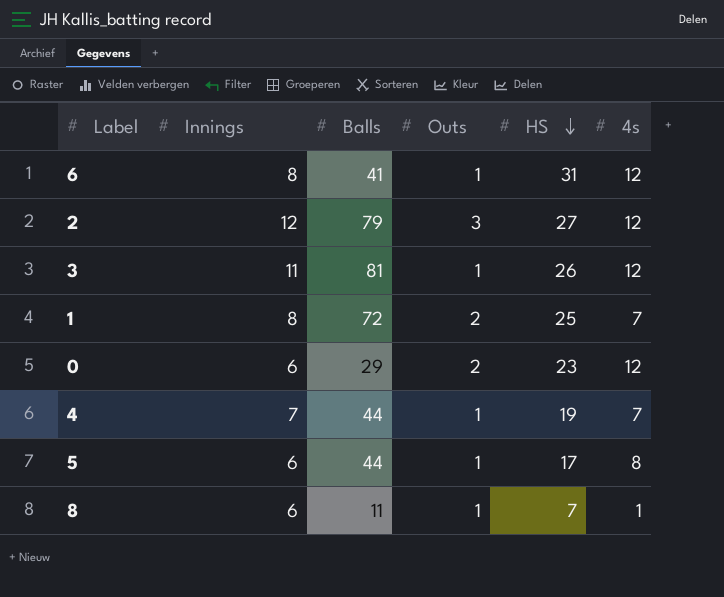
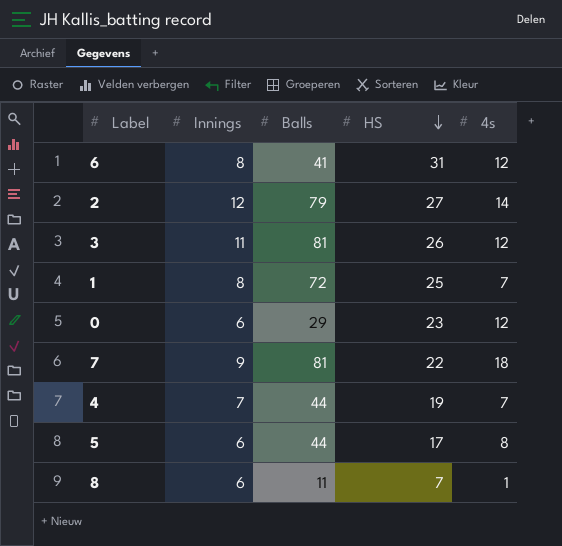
column Outs | position: 4 -> none
2 | 4s: 12 -> 14
row 7: none -> 9 | 81 | 22 | 18

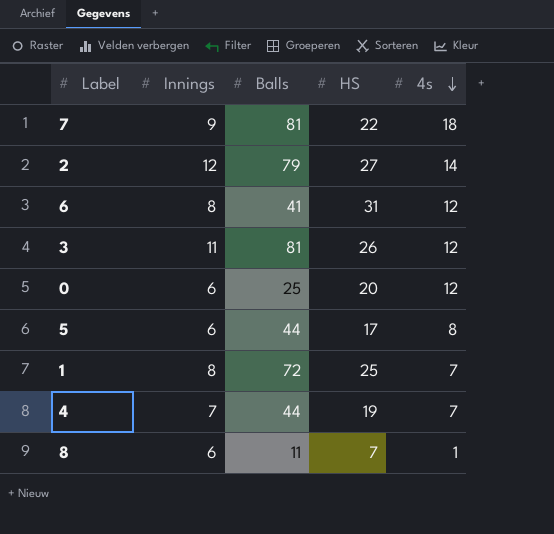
row order: HS descending -> 4s descending
0 | Balls: 29 -> 25
0 | HS: 23 -> 20

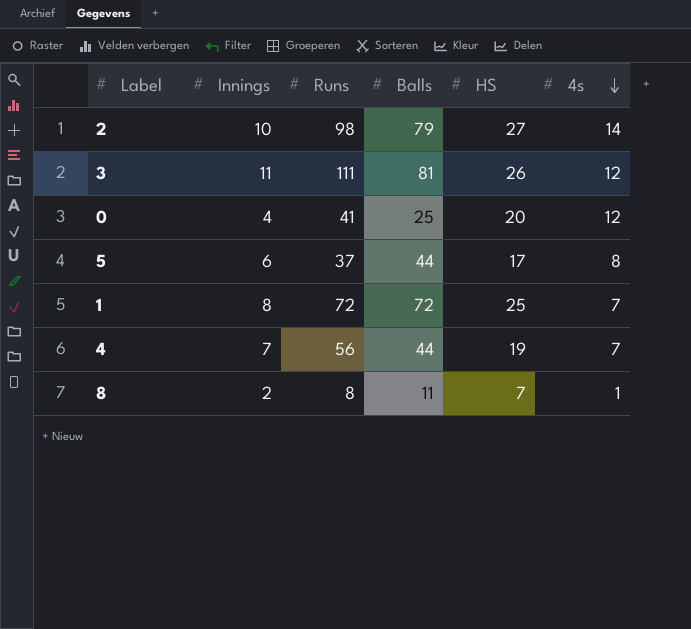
column Runs | position: none -> 3
row 7: 9 | 81 | 22 | 18 -> none
row 6: 8 | 41 | 31 | 12 -> none
2 | Innings: 12 -> 10
0 | Innings: 6 -> 4
8 | Innings: 6 -> 2

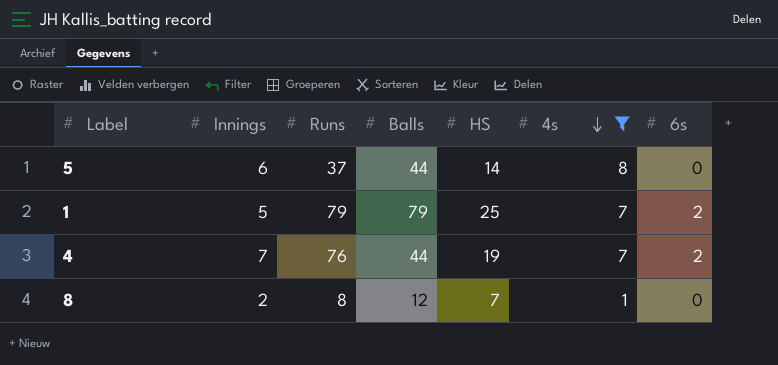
filter: none -> 4s <= 8
column 6s | position: none -> 7
5 | HS: 17 -> 14
1 | Innings: 8 -> 5
1 | Runs: 72 -> 79
1 | Balls: 72 -> 79
4 | Runs: 56 -> 76
8 | Balls: 11 -> 12

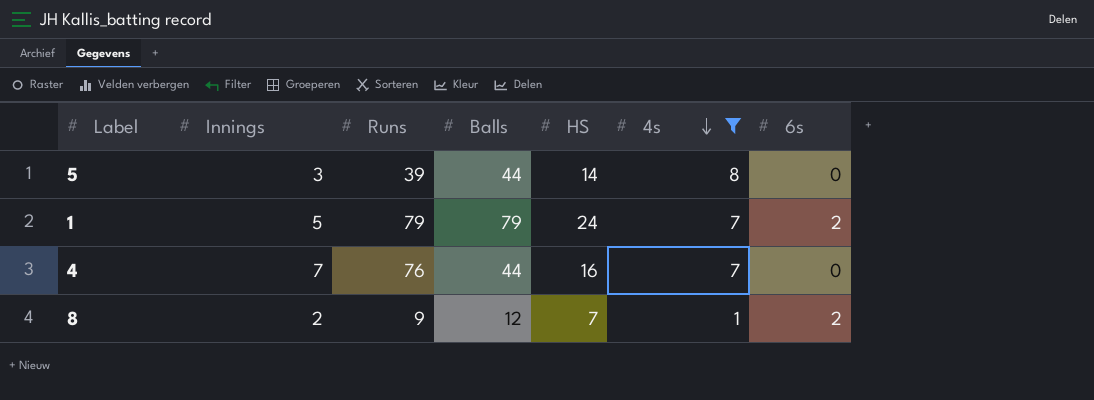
5 | Innings: 6 -> 3
5 | Runs: 37 -> 39
1 | HS: 25 -> 24
4 | HS: 19 -> 16
4 | 6s: 2 -> 0
8 | Runs: 8 -> 9
8 | 6s: 0 -> 2

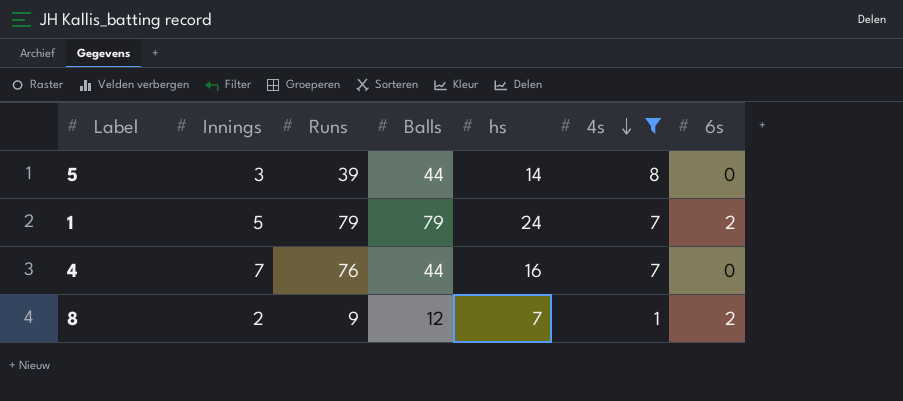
column name: HS -> hs

